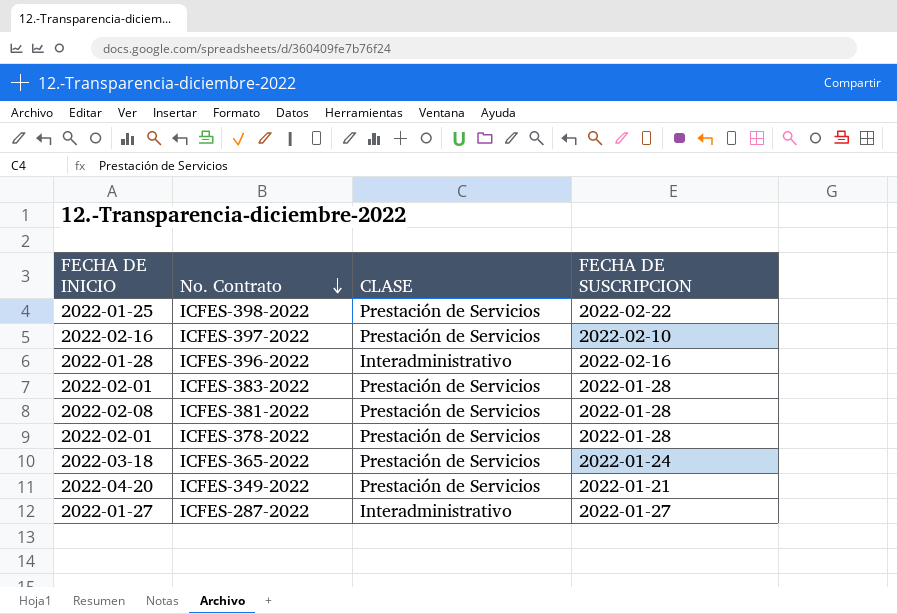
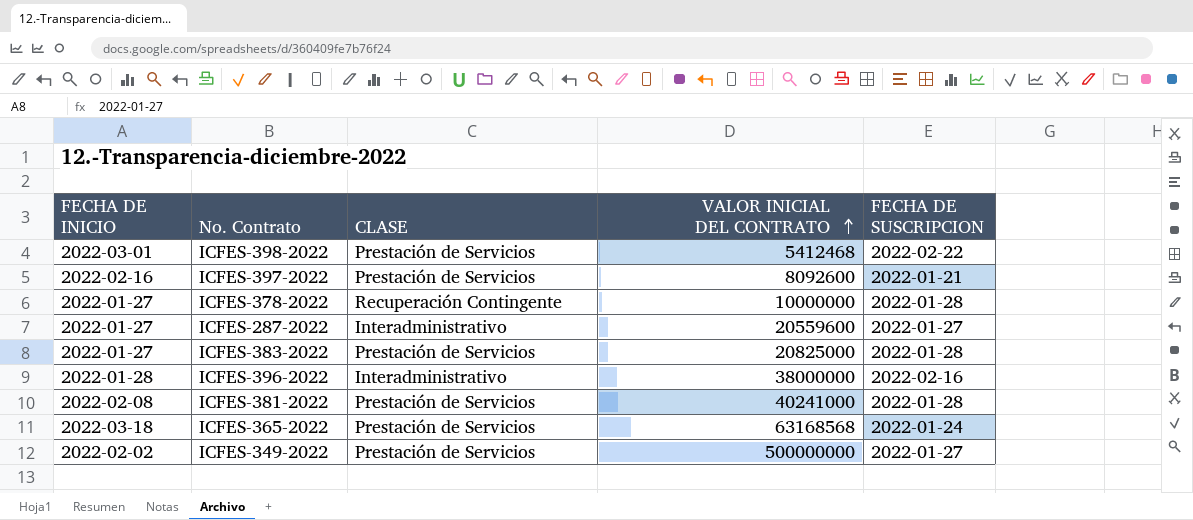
row order: No. Contrato descending -> VALOR INICIAL DEL CONTRATO ascending
column VALOR INICIAL DEL CONTRATO | position: none -> 4
ICFES-398-2022 | FECHA DE INICIO: 2022-01-25 -> 2022-03-01
ICFES-397-2022 | FECHA DE SUSCRIPCION: 2022-02-10 -> 2022-01-21
ICFES-378-2022 | FECHA DE INICIO: 2022-02-01 -> 2022-01-27
ICFES-378-2022 | CLASE: Prestación de Servicios -> Recuperación Contingente
ICFES-383-2022 | FECHA DE INICIO: 2022-02-01 -> 2022-01-27
ICFES-349-2022 | FECHA DE INICIO: 2022-04-20 -> 2022-02-02
ICFES-349-2022 | FECHA DE SUSCRIPCION: 2022-01-21 -> 2022-01-27

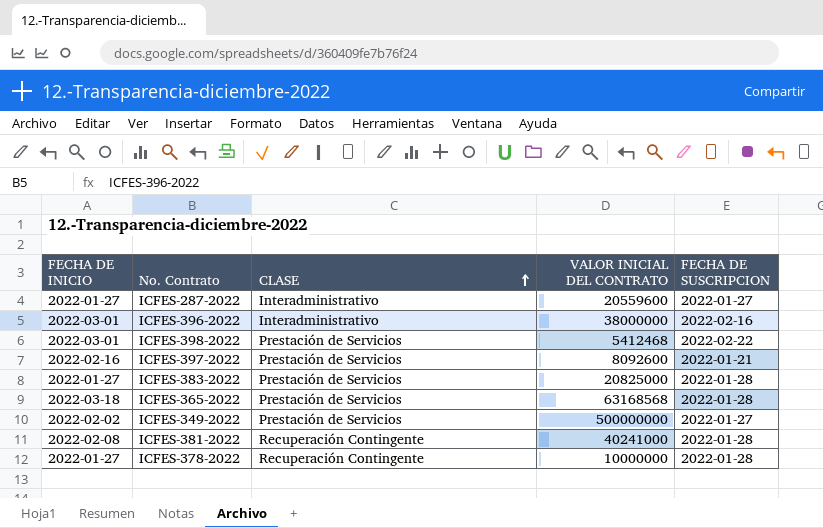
row order: VALOR INICIAL DEL CONTRATO ascending -> CLASE ascending
ICFES-396-2022 | FECHA DE INICIO: 2022-01-28 -> 2022-03-01
ICFES-365-2022 | FECHA DE SUSCRIPCION: 2022-01-24 -> 2022-01-28
ICFES-381-2022 | CLASE: Prestación de Servicios -> Recuperación Contingente

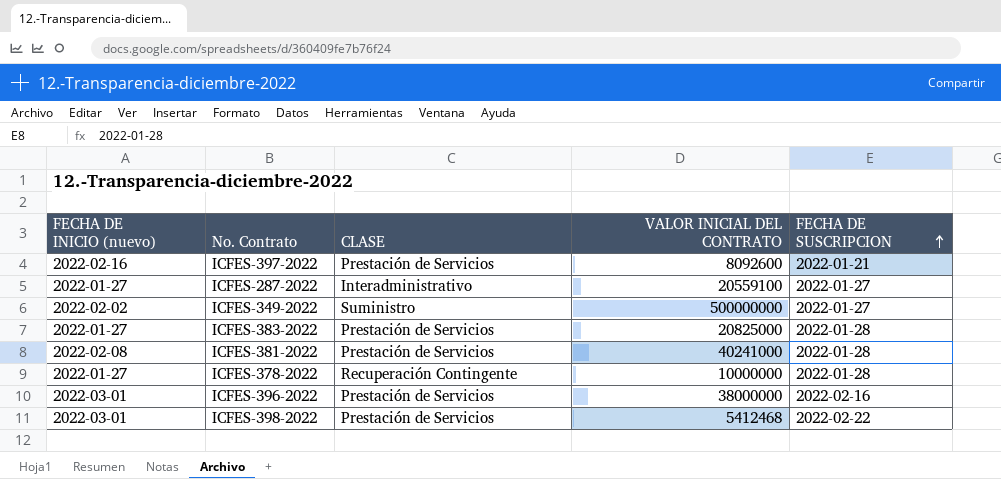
row order: CLASE ascending -> FECHA DE SUSCRIPCION ascending
column name: FECHA DE INICIO -> FECHA DE INICIO (nuevo)
row ICFES-365-2022: 2022-03-18 | Prestación de Servicios | 63168568 | 2022-01-28 -> none
ICFES-287-2022 | VALOR INICIAL DEL CONTRATO: 20559600 -> 20559100
ICFES-349-2022 | CLASE: Prestación de Servicios -> Suministro
ICFES-381-2022 | CLASE: Recuperación Contingente -> Prestación de Servicios
ICFES-396-2022 | CLASE: Interadministrativo -> Prestación de Servicios

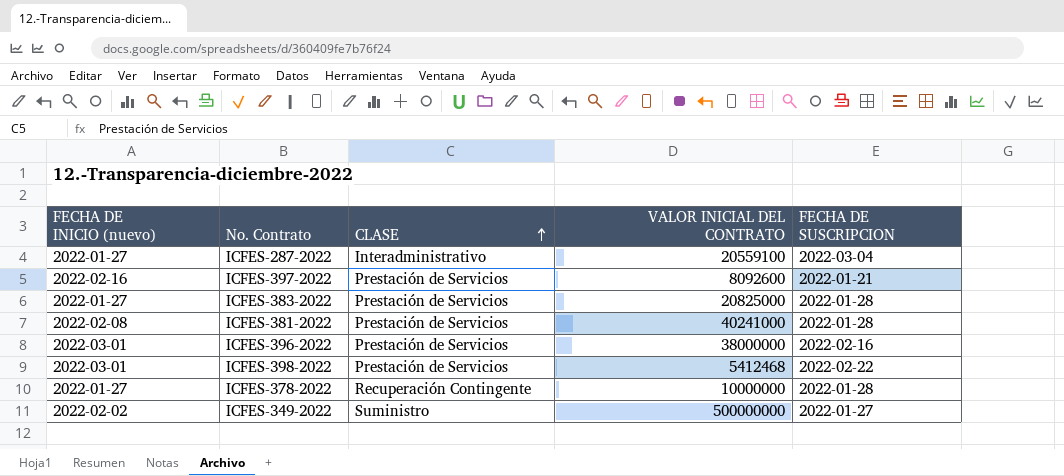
row order: FECHA DE SUSCRIPCION ascending -> CLASE ascending
ICFES-287-2022 | FECHA DE SUSCRIPCION: 2022-01-27 -> 2022-03-04

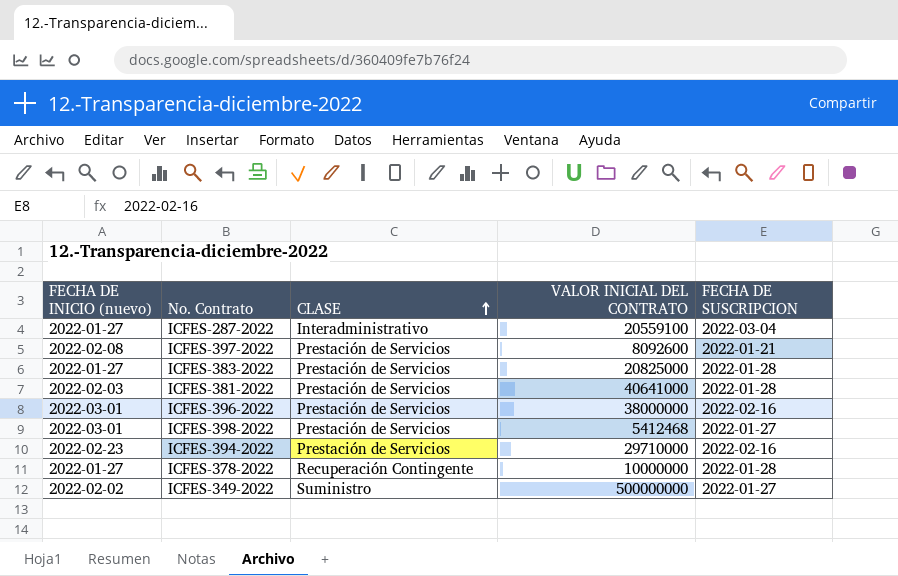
ICFES-397-2022 | FECHA DE INICIO (nuevo): 2022-02-16 -> 2022-02-08
ICFES-381-2022 | FECHA DE INICIO (nuevo): 2022-02-08 -> 2022-02-03
ICFES-381-2022 | VALOR INICIAL DEL CONTRATO: 40241000 -> 40641000
ICFES-398-2022 | FECHA DE SUSCRIPCION: 2022-02-22 -> 2022-01-27
row ICFES-394-2022: none -> 2022-02-23 | Prestación de Servicios | 29710000 | 2022-02-16

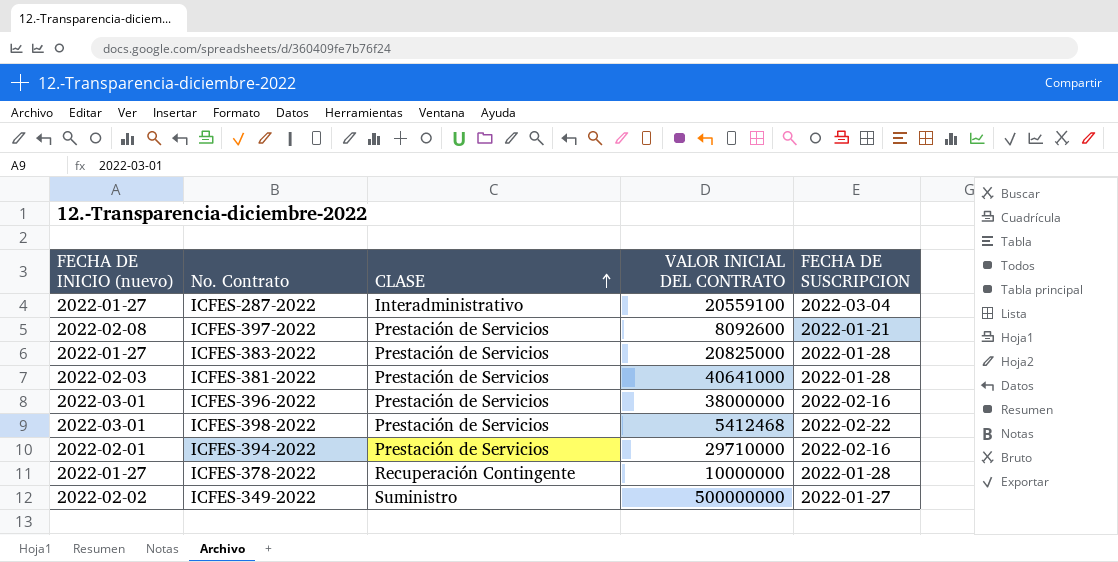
ICFES-398-2022 | FECHA DE SUSCRIPCION: 2022-01-27 -> 2022-02-22
ICFES-394-2022 | FECHA DE INICIO (nuevo): 2022-02-23 -> 2022-02-01

